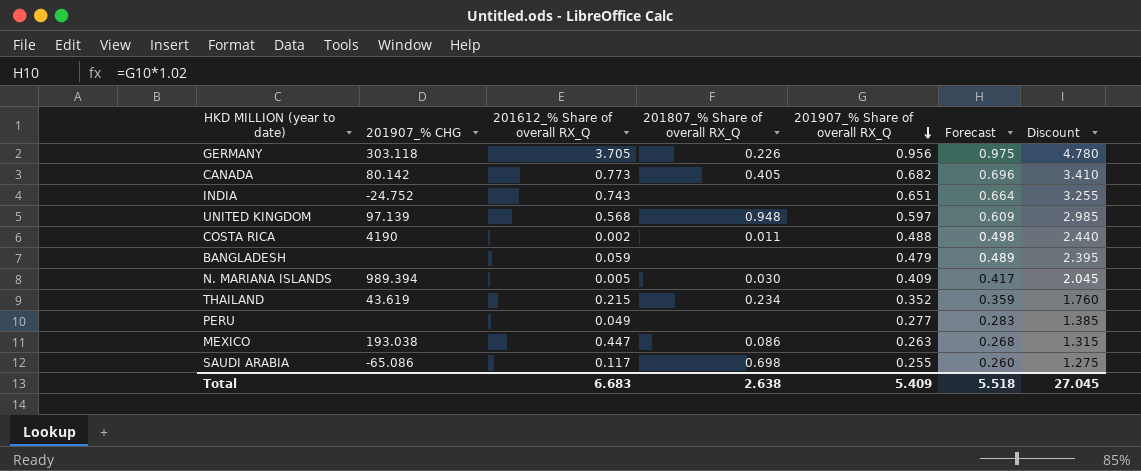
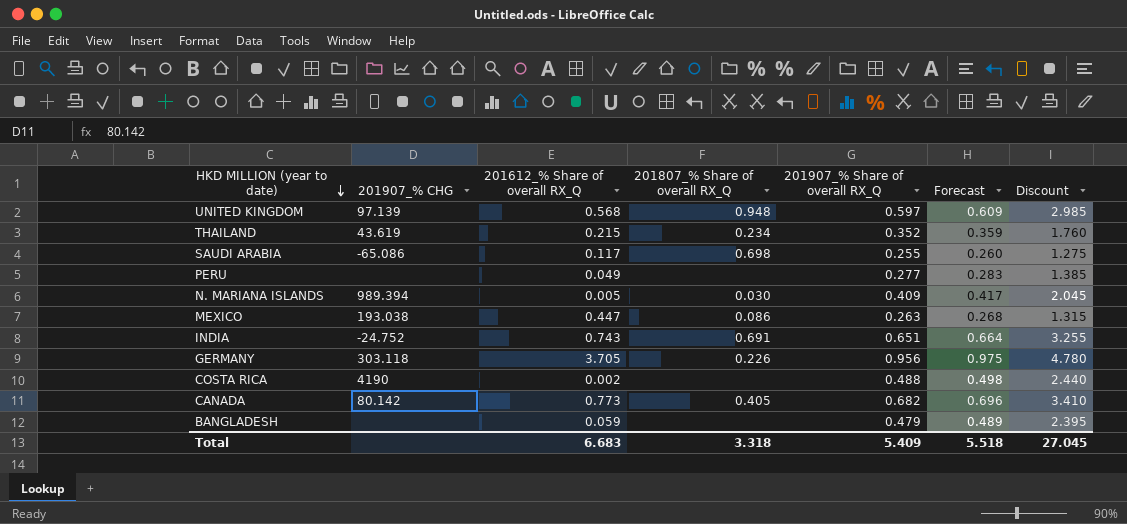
row order: 201907_% Share of overall RX_Q descending -> HKD MILLION (year to date) descending
INDIA | 201807_% Share of overall RX_Q: none -> 0.691
COSTA RICA | 201807_% Share of overall RX_Q: 0.011 -> none
Total | 201807_% Share of overall RX_Q: 2.638 -> 3.318

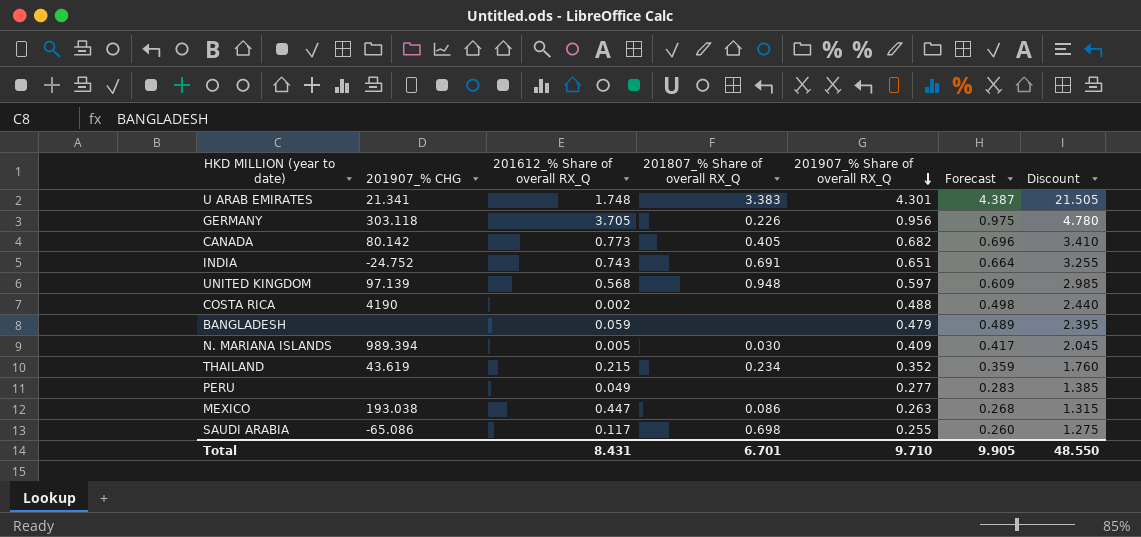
row order: HKD MILLION (year to date) descending -> 201907_% Share of overall RX_Q descending
row U ARAB EMIRATES: none -> 21.341 | 1.748 | 3.383 | 4.301 | 4.387 | 21.505
Total | 201612_% Share of overall RX_Q: 6.683 -> 8.431
Total | 201807_% Share of overall RX_Q: 3.318 -> 6.701
Total | 201907_% Share of overall RX_Q: 5.409 -> 9.710
Total | Forecast: 5.518 -> 9.905
Total | Discount: 27.045 -> 48.550

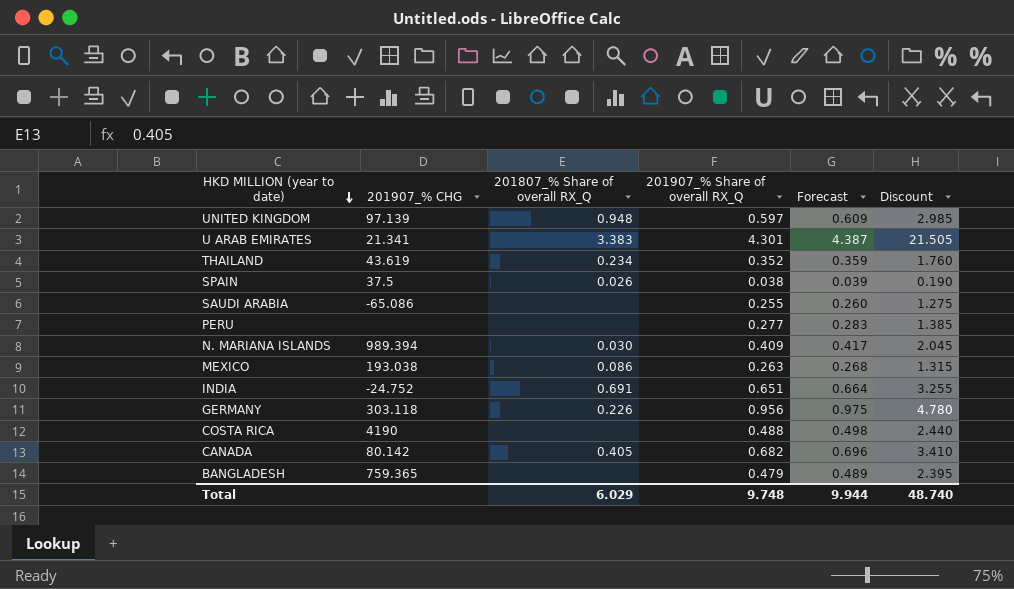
row order: 201907_% Share of overall RX_Q descending -> HKD MILLION (year to date) descending
column 201612_% Share of overall RX_Q | position: 3 -> none
row SPAIN: none -> 37.5 | 0.026 | 0.038 | 0.039 | 0.190
SAUDI ARABIA | 201807_% Share of overall RX_Q: 0.698 -> none
BANGLADESH | 201907_% CHG: none -> 759.365
Total | 201807_% Share of overall RX_Q: 6.701 -> 6.029
Total | 201907_% Share of overall RX_Q: 9.710 -> 9.748
Total | Forecast: 9.905 -> 9.944
Total | Discount: 48.550 -> 48.740

